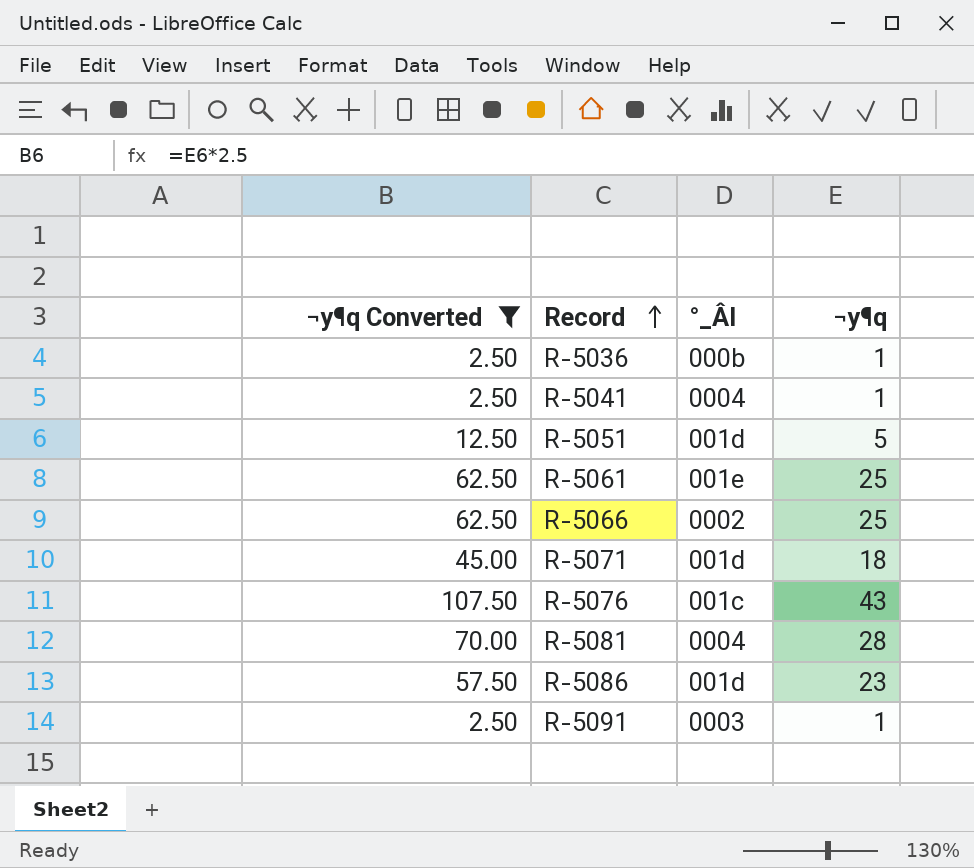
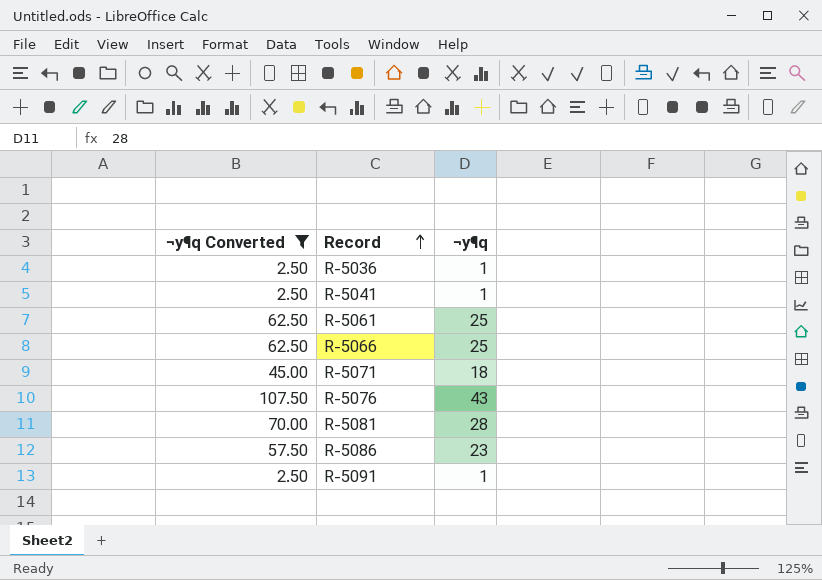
column °_ÂI | position: 3 -> none
row R-5051: 12.50 | 001d | 5 -> none

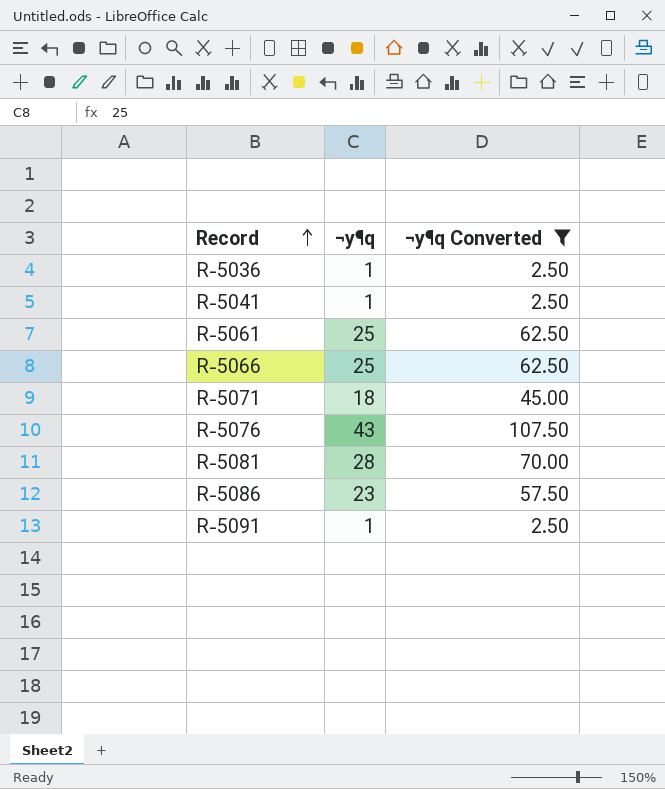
column ¬y¶q Converted | position: 1 -> 3

